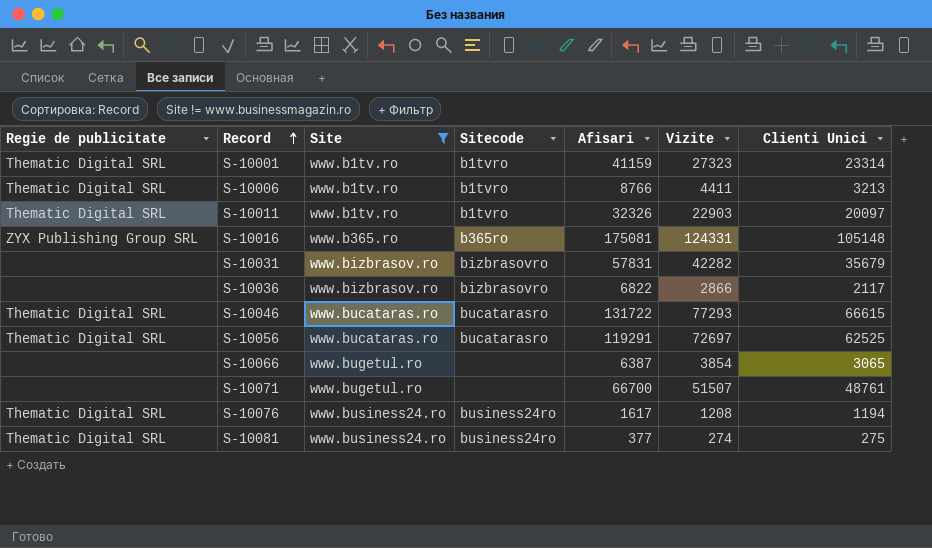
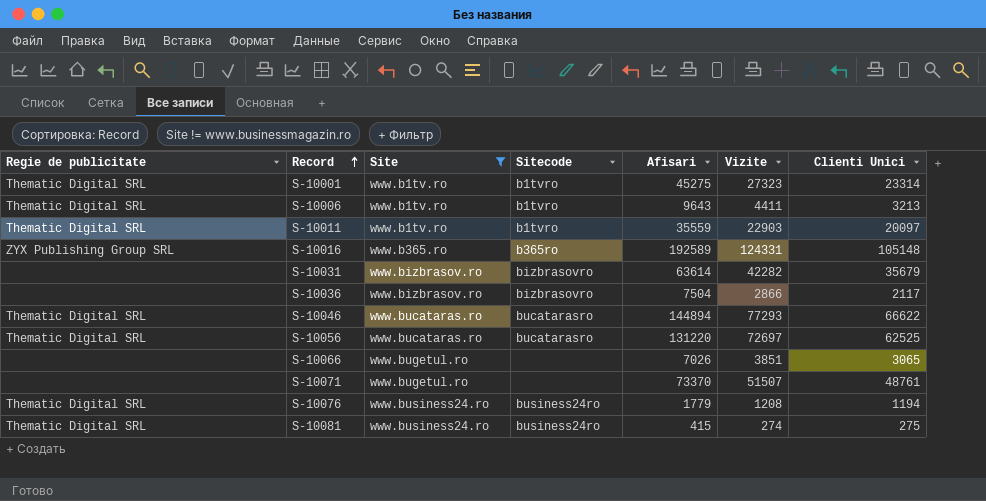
S-10001 | Afisari: 41159 -> 45275
S-10006 | Afisari: 8766 -> 9643
S-10011 | Afisari: 32326 -> 35559
S-10016 | Afisari: 175081 -> 192589
S-10031 | Afisari: 57831 -> 63614
S-10036 | Afisari: 6822 -> 7504
S-10046 | Afisari: 131722 -> 144894
S-10046 | Clienti Unici: 66615 -> 66622
S-10056 | Afisari: 119291 -> 131220
S-10066 | Afisari: 6387 -> 7026
S-10066 | Vizite: 3854 -> 3851
S-10071 | Afisari: 66700 -> 73370
S-10076 | Afisari: 1617 -> 1779
S-10081 | Afisari: 377 -> 415

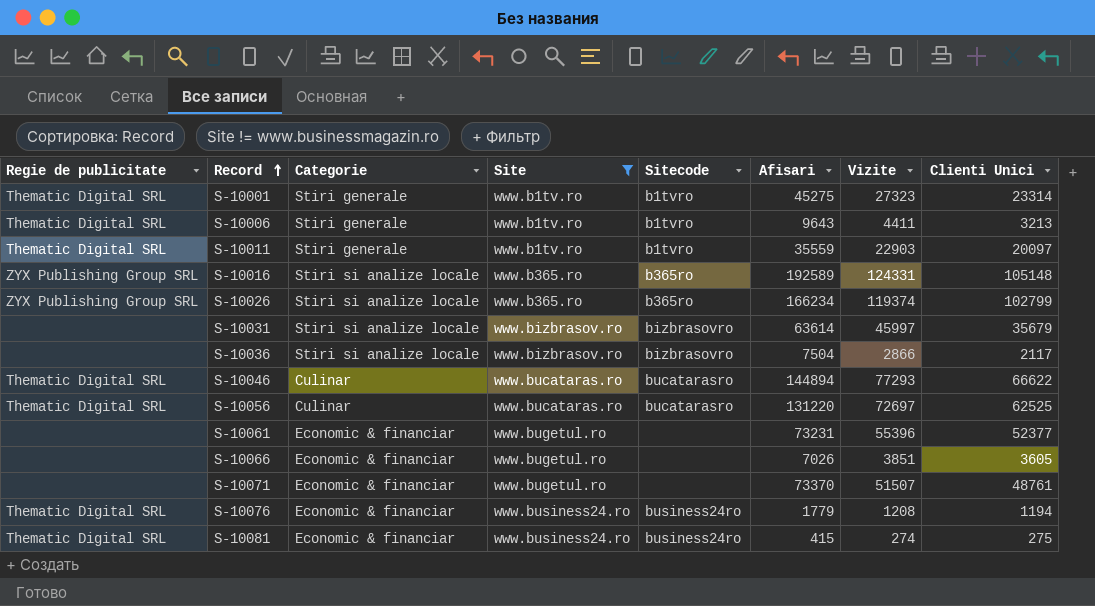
column Categorie | position: none -> 3
row S-10026: none -> ZYX Publishing Group SRL | Stiri si analize locale | www.b365.ro | b365ro | 166234 | 119374 | 102799
S-10031 | Vizite: 42282 -> 45997
row S-10061: none -> none | Economic & financiar | www.bugetul.ro | none | 73231 | 55396 | 52377
S-10066 | Clienti Unici: 3065 -> 3605

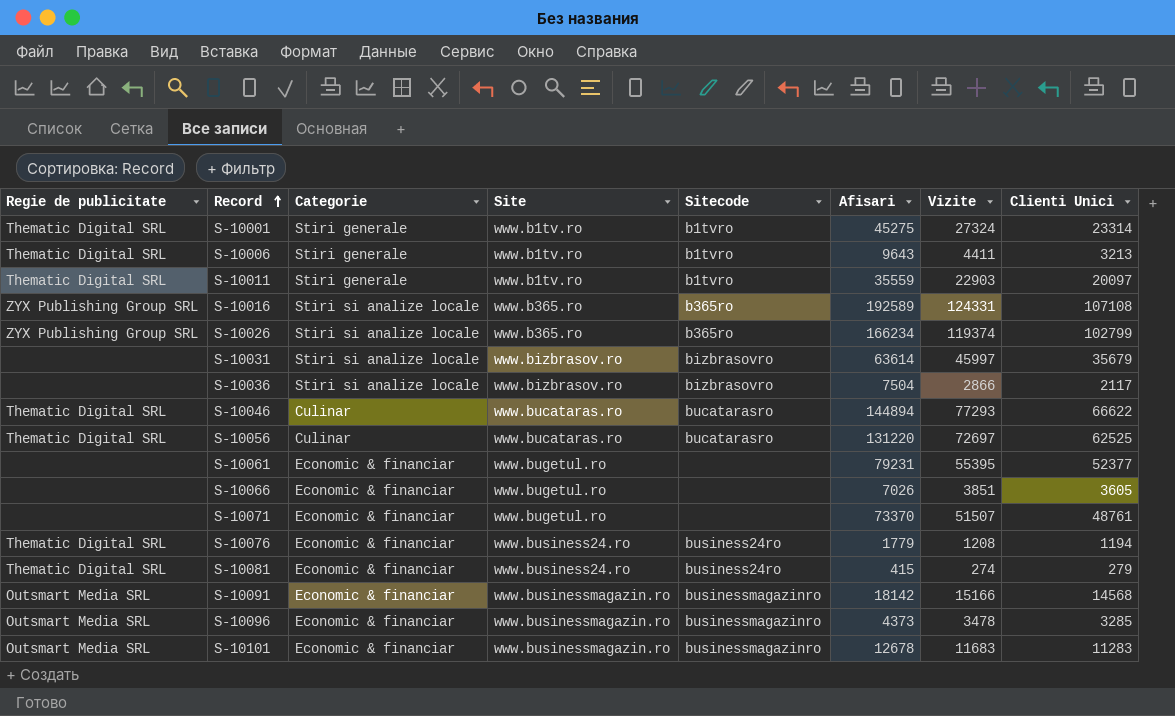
filter: Site != www.businessmagazin.ro -> none
S-10001 | Vizite: 27323 -> 27324
S-10016 | Clienti Unici: 105148 -> 107108
S-10061 | Afisari: 73231 -> 79231
S-10061 | Vizite: 55396 -> 55395
S-10081 | Clienti Unici: 275 -> 279

